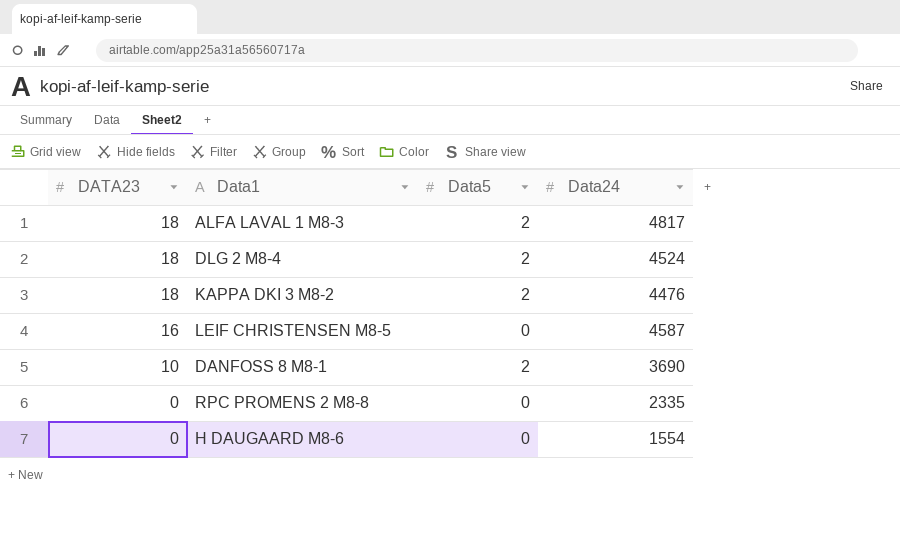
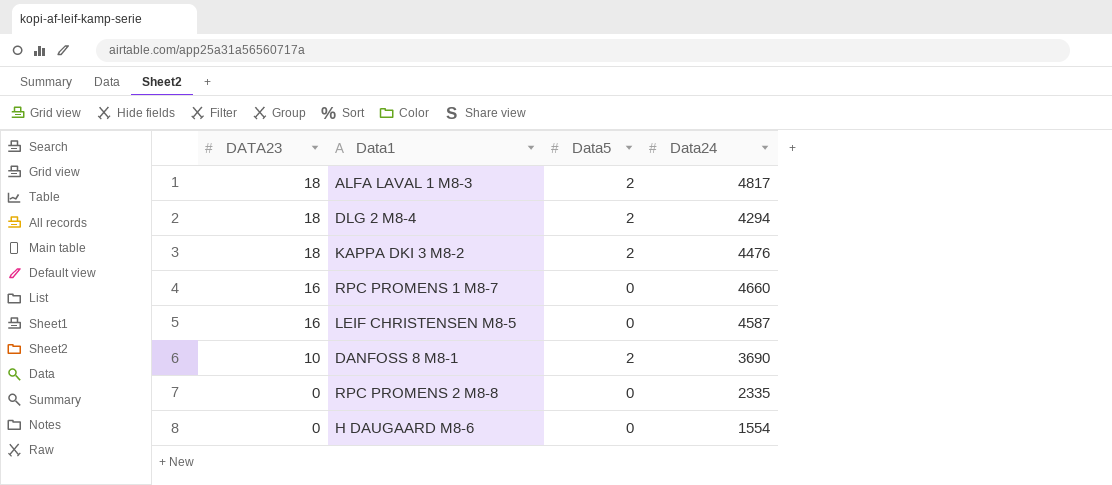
DLG 2 M8-4 | Data24: 4524 -> 4294
row RPC PROMENS 1 M8-7: none -> 16 | 0 | 4660

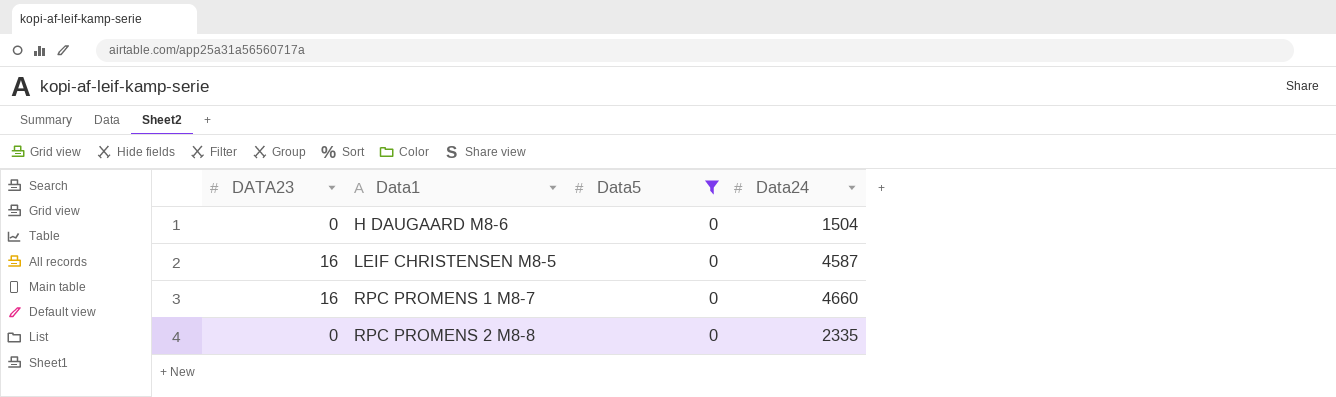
filter: none -> Data5 = 0
row order: DATA23 descending -> Data1 ascending
H DAUGAARD M8-6 | Data24: 1554 -> 1504

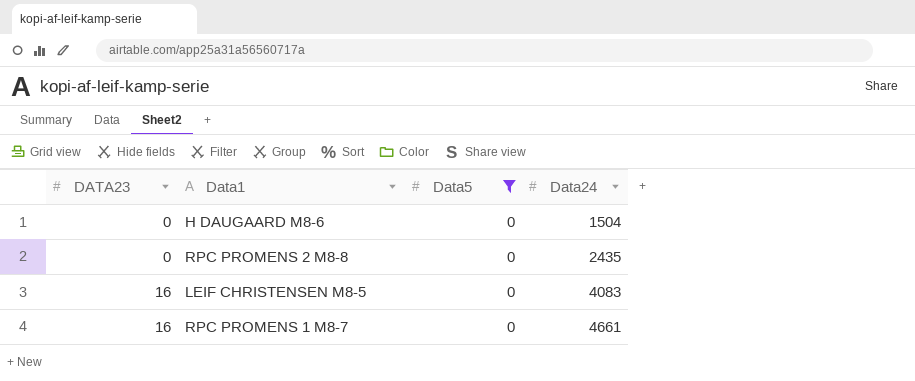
row order: Data1 ascending -> DATA23 ascending
RPC PROMENS 2 M8-8 | Data24: 2335 -> 2435
LEIF CHRISTENSEN M8-5 | Data24: 4587 -> 4083
RPC PROMENS 1 M8-7 | Data24: 4660 -> 4661

